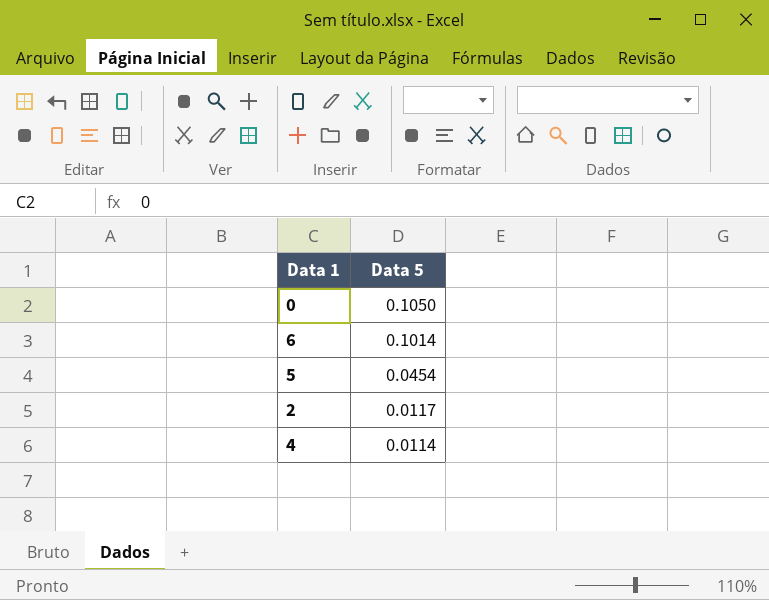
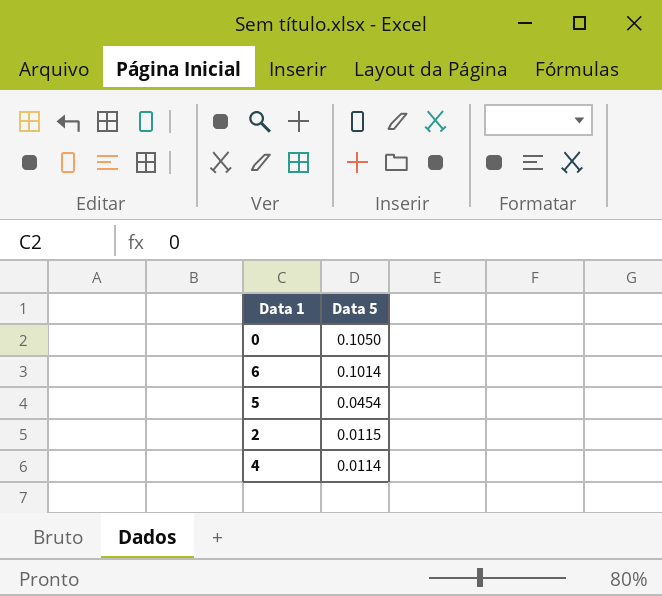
2 | Data 5: 0.0117 -> 0.0115

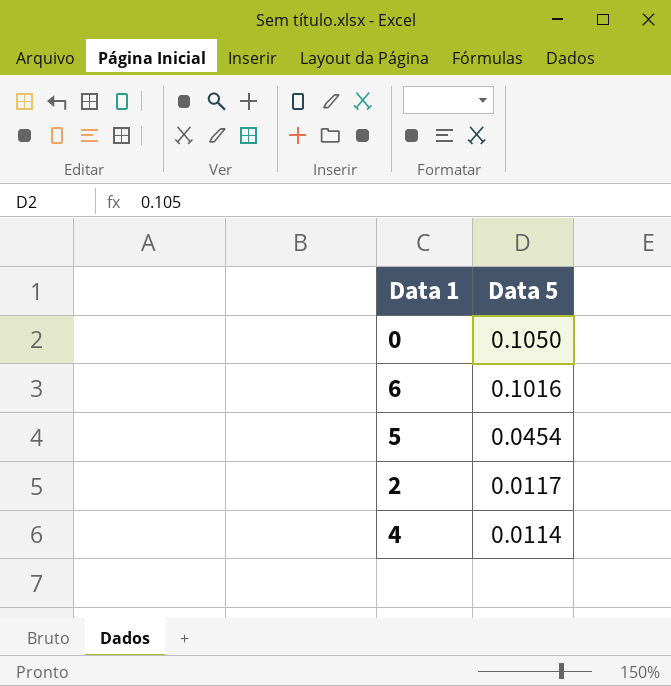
6 | Data 5: 0.1014 -> 0.1016
2 | Data 5: 0.0115 -> 0.0117

